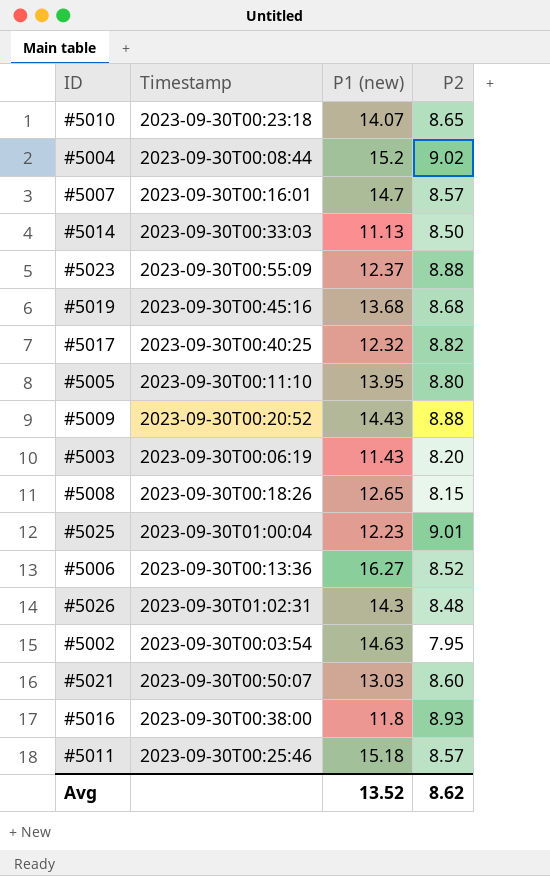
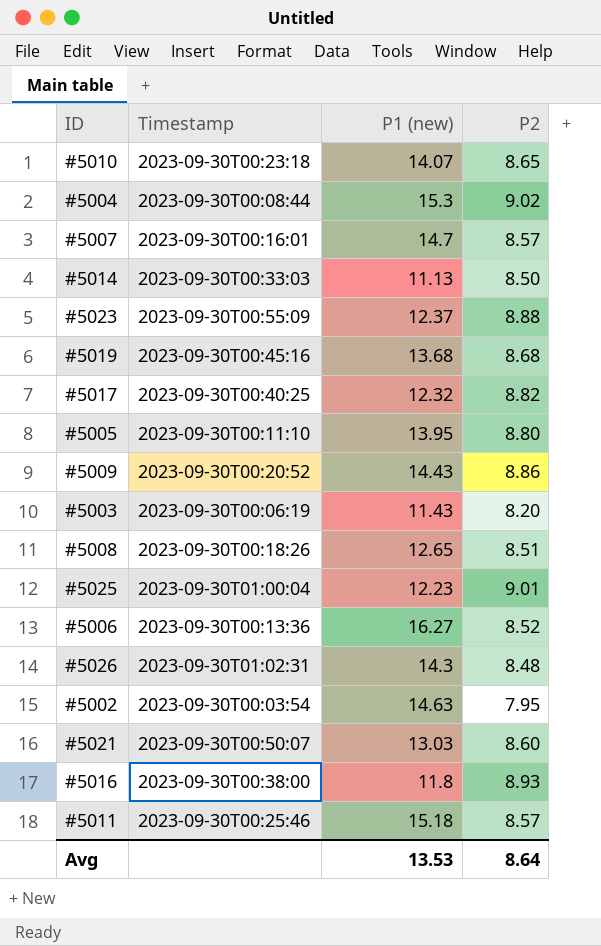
#5004 | P1 (new): 15.2 -> 15.3
#5009 | P2: 8.88 -> 8.86
#5008 | P2: 8.15 -> 8.51
Avg | P1 (new): 13.52 -> 13.53
Avg | P2: 8.62 -> 8.64

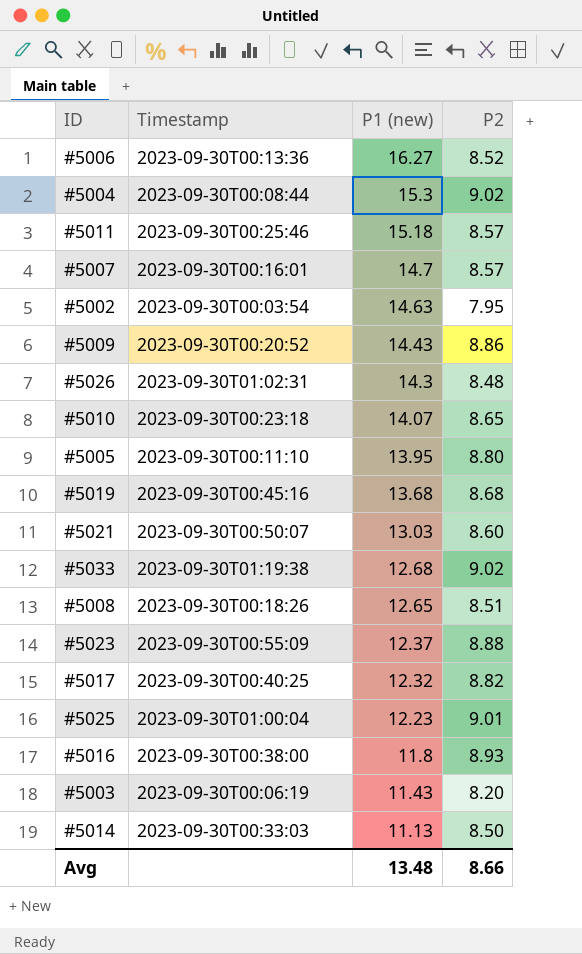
row order: none -> P1 (new) descending
row #5033: none -> 2023-09-30T01:19:38 | 12.68 | 9.02
Avg | P1 (new): 13.53 -> 13.48
Avg | P2: 8.64 -> 8.66

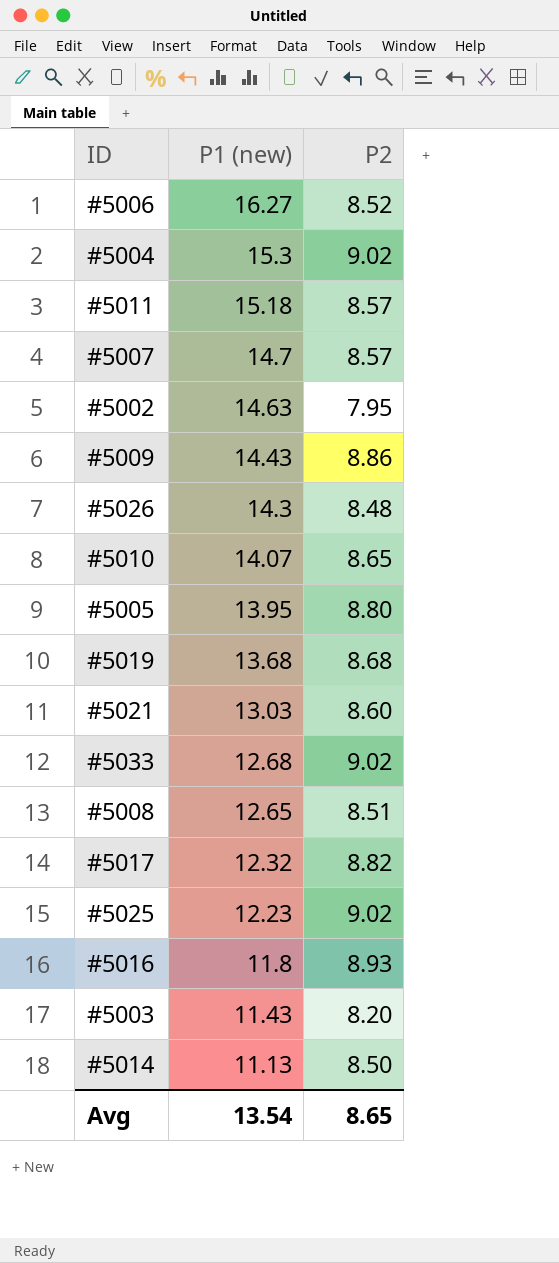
column Timestamp | position: 2 -> none
row #5023: 2023-09-30T00:55:09 | 12.37 | 8.88 -> none
#5025 | P2: 9.01 -> 9.02
Avg | P1 (new): 13.48 -> 13.54
Avg | P2: 8.66 -> 8.65

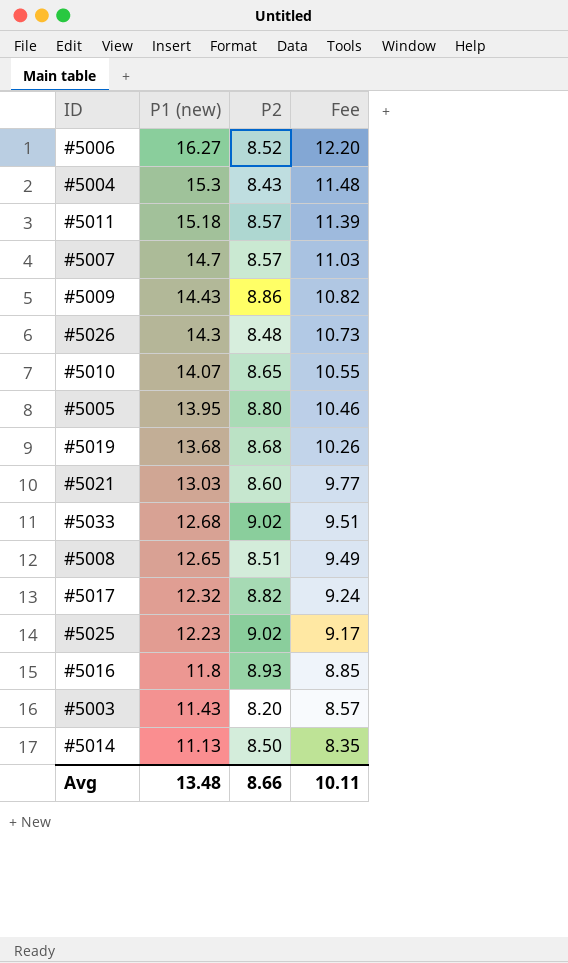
column Fee | formula: none -> [P1 (new)] * 0.75
row #5002: 14.63 | 7.95 -> none
#5004 | P2: 9.02 -> 8.43
Avg | P1 (new): 13.54 -> 13.48
Avg | P2: 8.65 -> 8.66

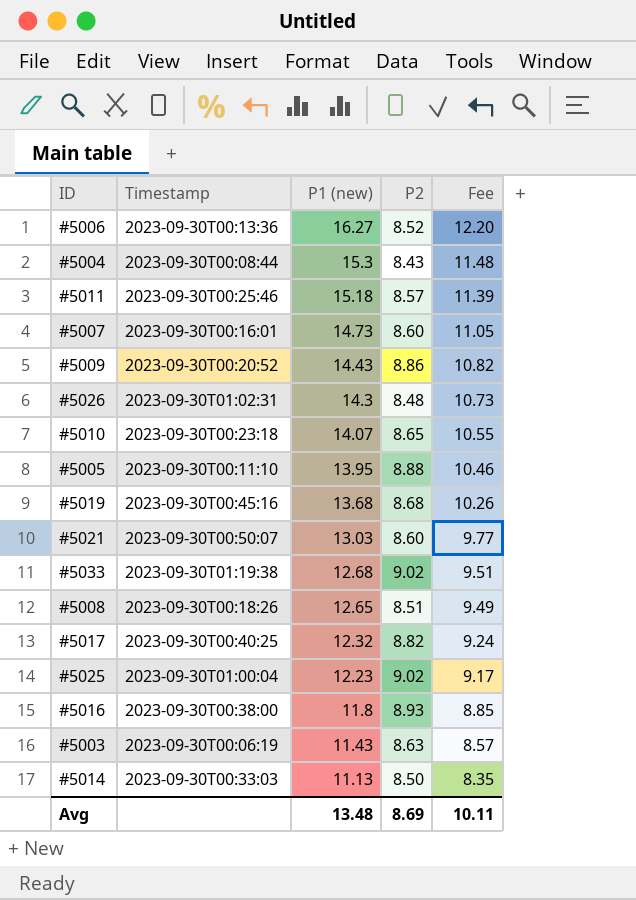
column Timestamp | position: none -> 2
#5007 | P1 (new): 14.7 -> 14.73
#5007 | P2: 8.57 -> 8.60
#5007 | Fee: 11.03 -> 11.05
#5005 | P2: 8.80 -> 8.88
#5003 | P2: 8.20 -> 8.63
Avg | P2: 8.66 -> 8.69

